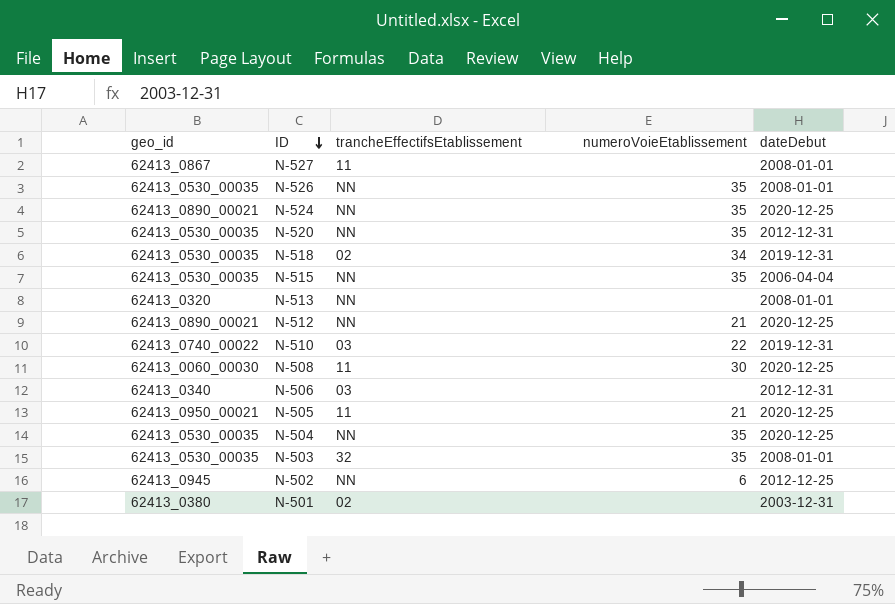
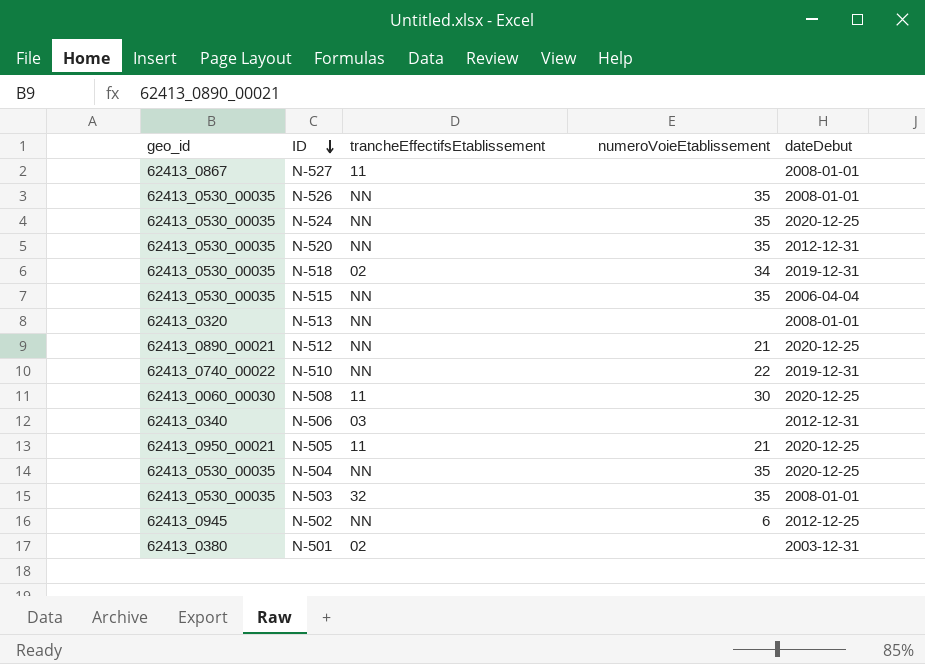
N-524 | geo_id: 62413_0890_00021 -> 62413_0530_00035
N-510 | trancheEffectifsEtablissement: 03 -> NN

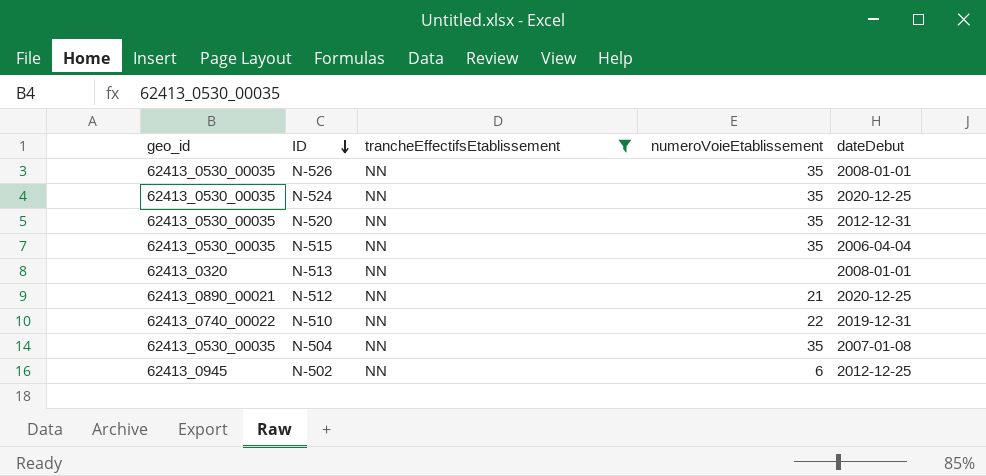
filter: none -> trancheEffectifsEtablissement = NN
N-504 | dateDebut: 2020-12-25 -> 2007-01-08

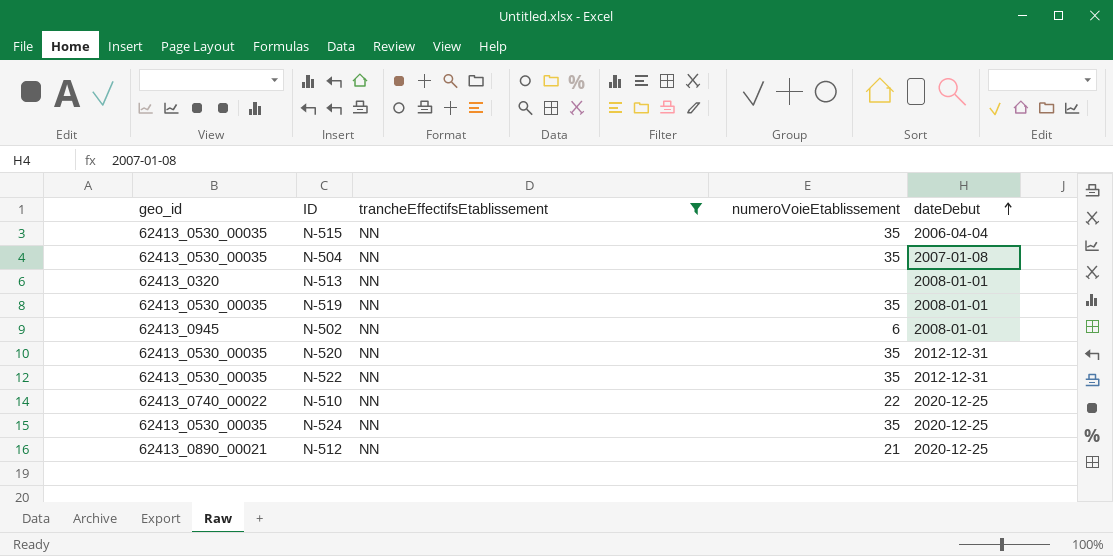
row order: ID descending -> dateDebut ascending
row N-526: 62413_0530_00035 | NN | 35 | 2008-01-01 -> none
row N-519: none -> 62413_0530_00035 | NN | 35 | 2008-01-01
N-502 | dateDebut: 2012-12-25 -> 2008-01-01
row N-522: none -> 62413_0530_00035 | NN | 35 | 2012-12-31
N-510 | dateDebut: 2019-12-31 -> 2020-12-25

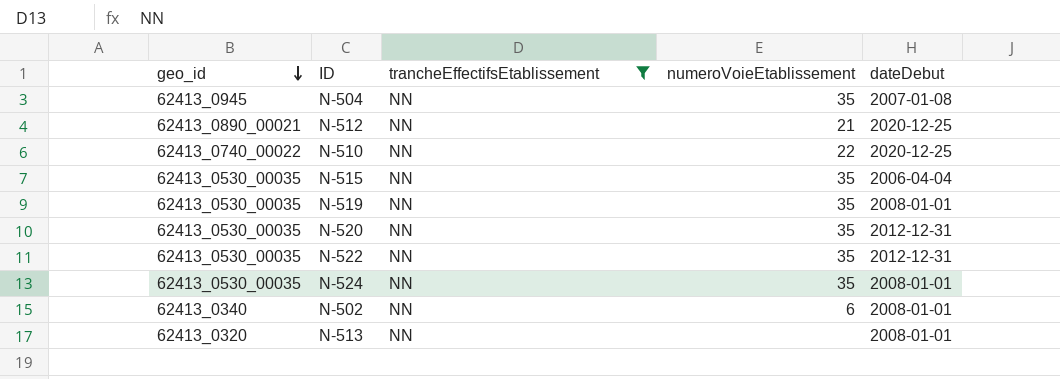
row order: dateDebut ascending -> geo_id descending
N-504 | geo_id: 62413_0530_00035 -> 62413_0945
N-524 | dateDebut: 2020-12-25 -> 2008-01-01
N-502 | geo_id: 62413_0945 -> 62413_0340

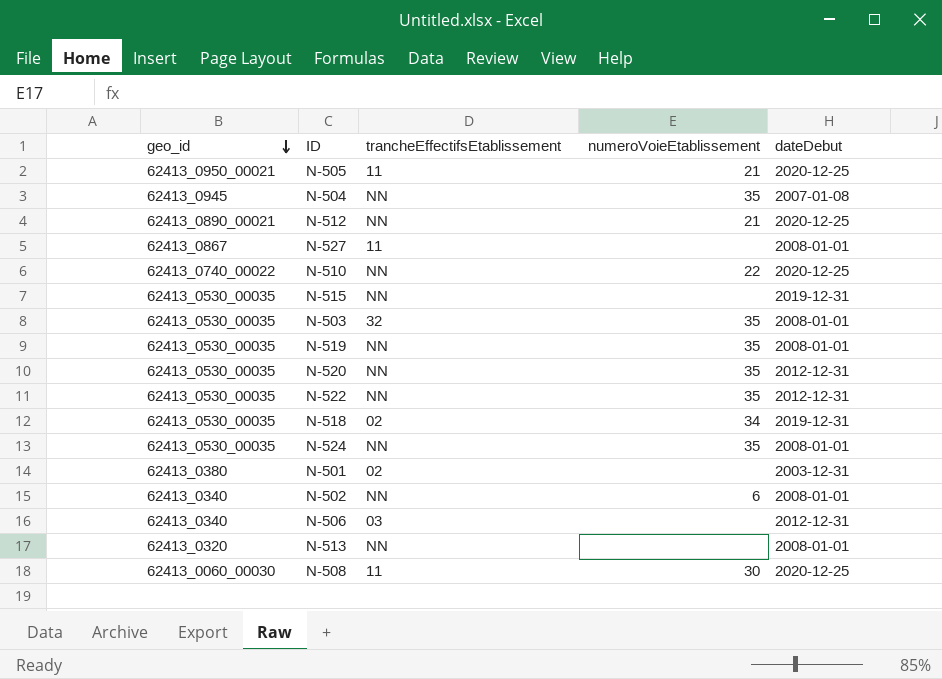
filter: trancheEffectifsEtablissement = NN -> none
N-515 | numeroVoieEtablissement: 35 -> none
N-515 | dateDebut: 2006-04-04 -> 2019-12-31

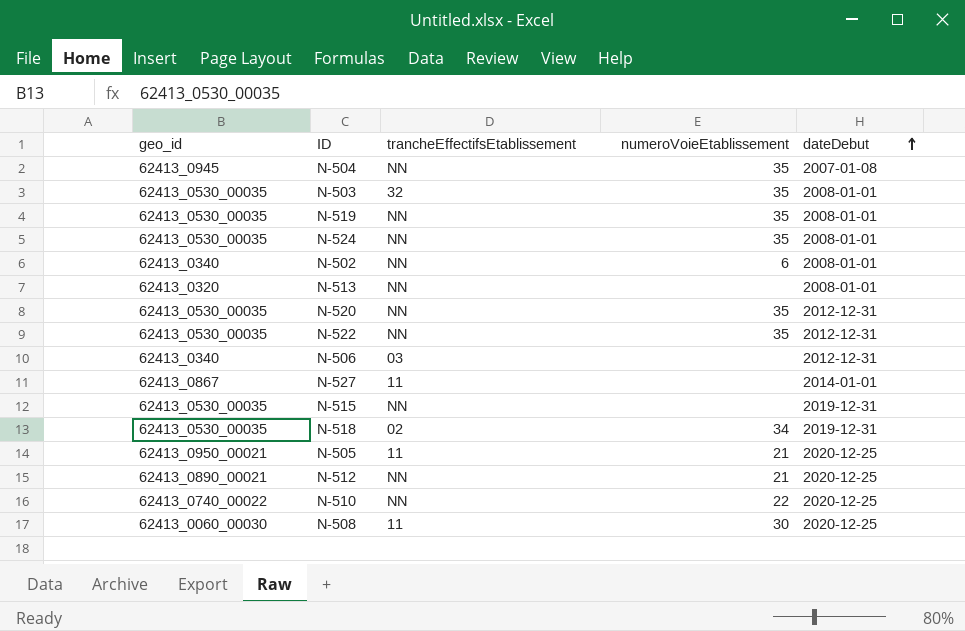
row order: geo_id descending -> dateDebut ascending
row N-501: 62413_0380 | 02 | none | 2003-12-31 -> none
N-527 | dateDebut: 2008-01-01 -> 2014-01-01

